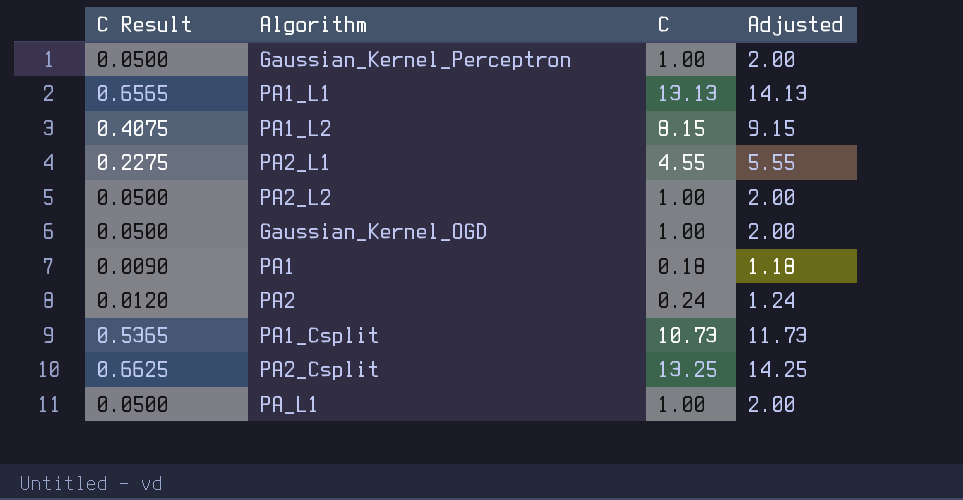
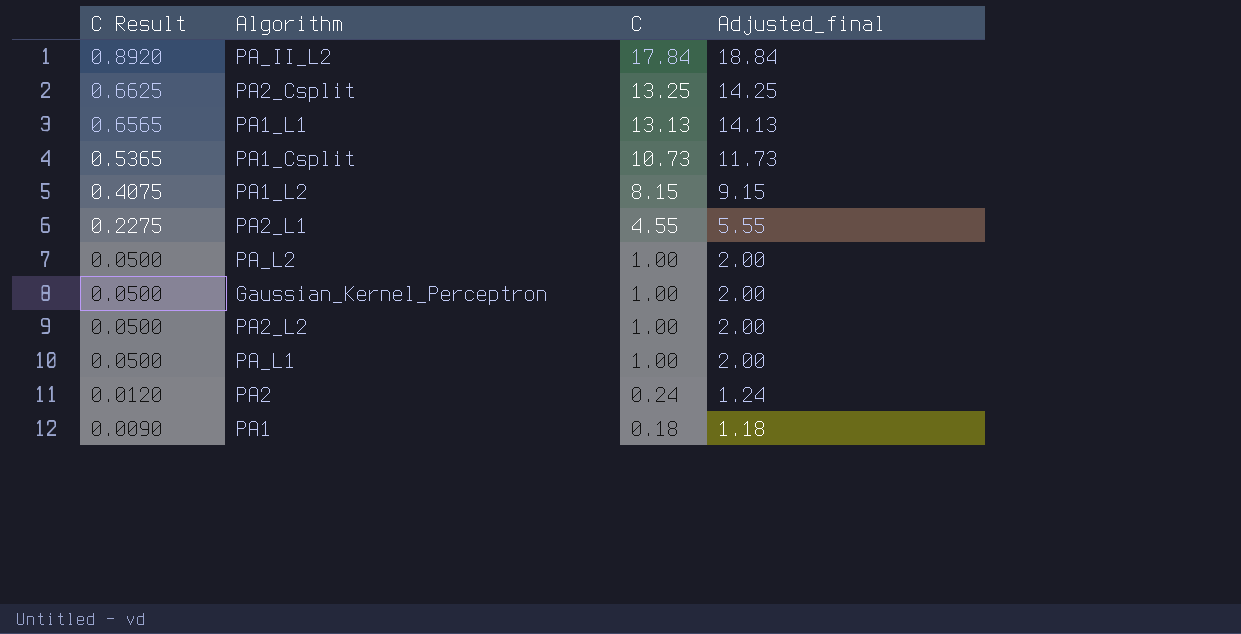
row order: none -> C Result descending
column name: Adjusted -> Adjusted_final
row Gaussian_Kernel_OGD: 0.0500 | 1.00 | 2.00 -> none
row PA_II_L2: none -> 0.8920 | 17.84 | 18.84
row PA_L2: none -> 0.0500 | 1.00 | 2.00

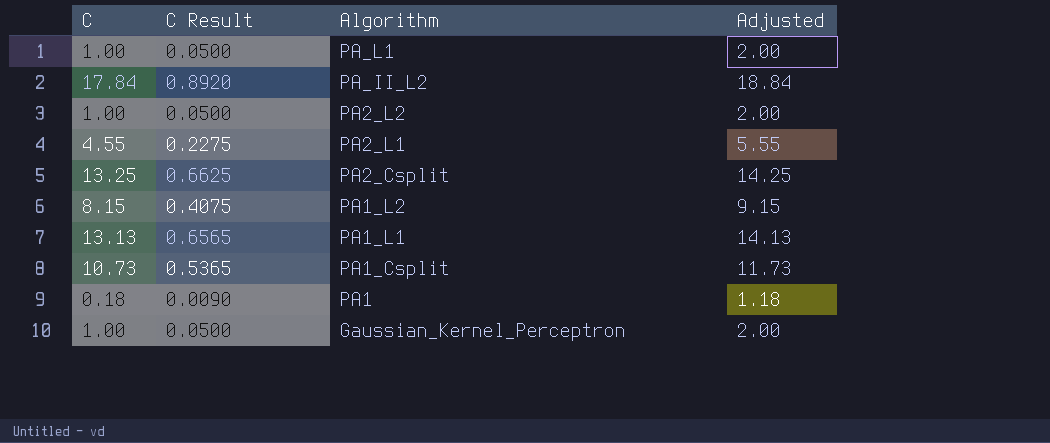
row order: C Result descending -> Algorithm descending
column C | position: 3 -> 1
column name: Adjusted_final -> Adjusted
row PA_L2: 0.0500 | 1.00 | 2.00 -> none
row PA2: 0.0120 | 0.24 | 1.24 -> none

